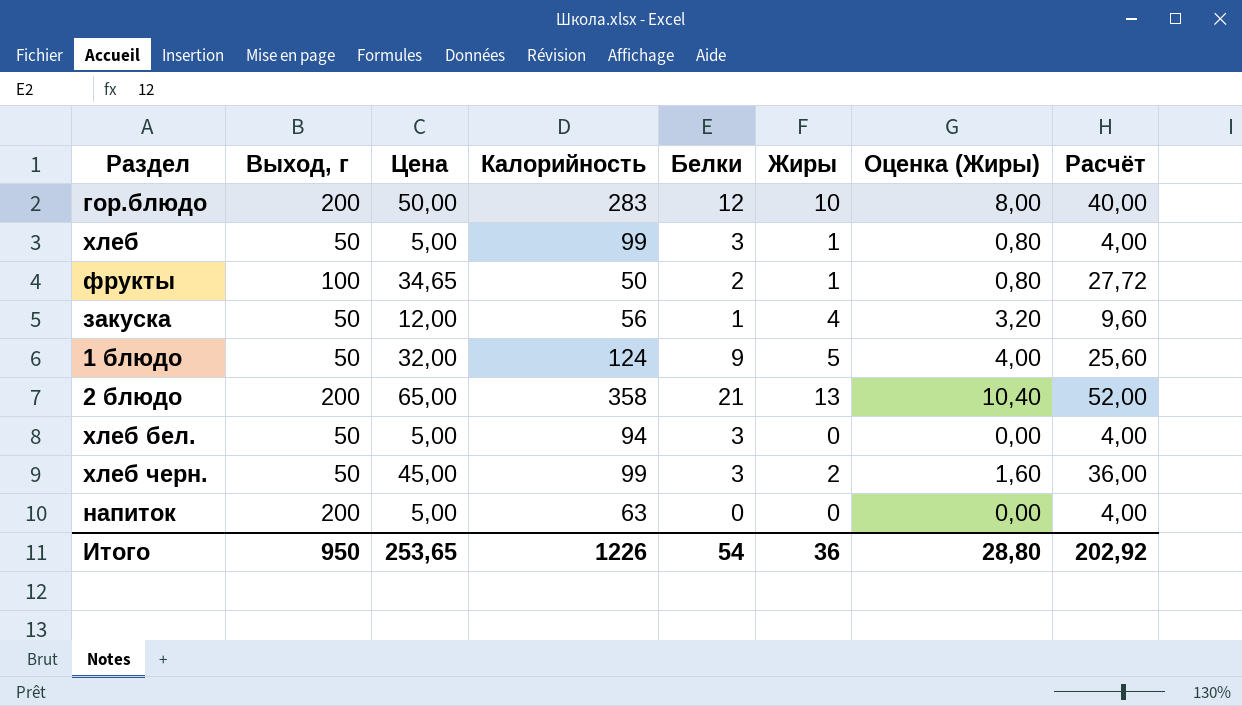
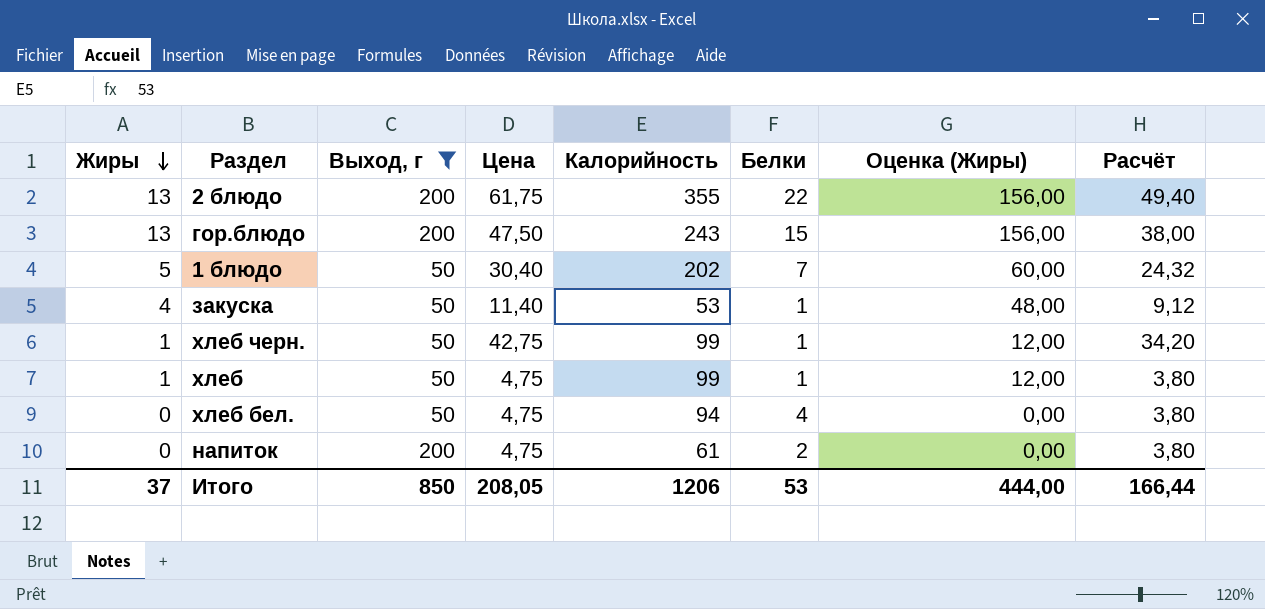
filter: none -> Выход, г != 100
row order: none -> Жиры descending
column Жиры | position: 6 -> 1
column Оценка (Жиры) | formula: [Жиры] * 0,8 -> [Жиры] * 12
2 блюдо | Цена: 65,00 -> 61,75
2 блюдо | Калорийность: 358 -> 355
2 блюдо | Белки: 21 -> 22
2 блюдо | Расчёт: 52,00 -> 49,40
гор.блюдо | Жиры: 10 -> 13
гор.блюдо | Цена: 50,00 -> 47,50
гор.блюдо | Калорийность: 283 -> 243
гор.блюдо | Белки: 12 -> 15
гор.блюдо | Расчёт: 40,00 -> 38,00
1 блюдо | Цена: 32,00 -> 30,40
1 блюдо | Калорийность: 124 -> 202
1 блюдо | Белки: 9 -> 7
1 блюдо | Расчёт: 25,60 -> 24,32
закуска | Цена: 12,00 -> 11,40
закуска | Калорийность: 56 -> 53
закуска | Расчёт: 9,60 -> 9,12
хлеб черн. | Жиры: 2 -> 1
хлеб черн. | Цена: 45,00 -> 42,75
хлеб черн. | Белки: 3 -> 1
хлеб черн. | Расчёт: 36,00 -> 34,20
хлеб | Цена: 5,00 -> 4,75
хлеб | Белки: 3 -> 1
хлеб | Расчёт: 4,00 -> 3,80
хлеб бел. | Цена: 5,00 -> 4,75
хлеб бел. | Белки: 3 -> 4
хлеб бел. | Расчёт: 4,00 -> 3,80
напиток | Цена: 5,00 -> 4,75
напиток | Калорийность: 63 -> 61
напиток | Белки: 0 -> 2
напиток | Расчёт: 4,00 -> 3,80
Итого | Жиры: 36 -> 37
Итого | Выход, г: 950 -> 850
Итого | Цена: 253,65 -> 208,05
Итого | Калорийность: 1226 -> 1206
Итого | Белки: 54 -> 53
Итого | Оценка (Жиры): 28,80 -> 444,00
Итого | Расчёт: 202,92 -> 166,44

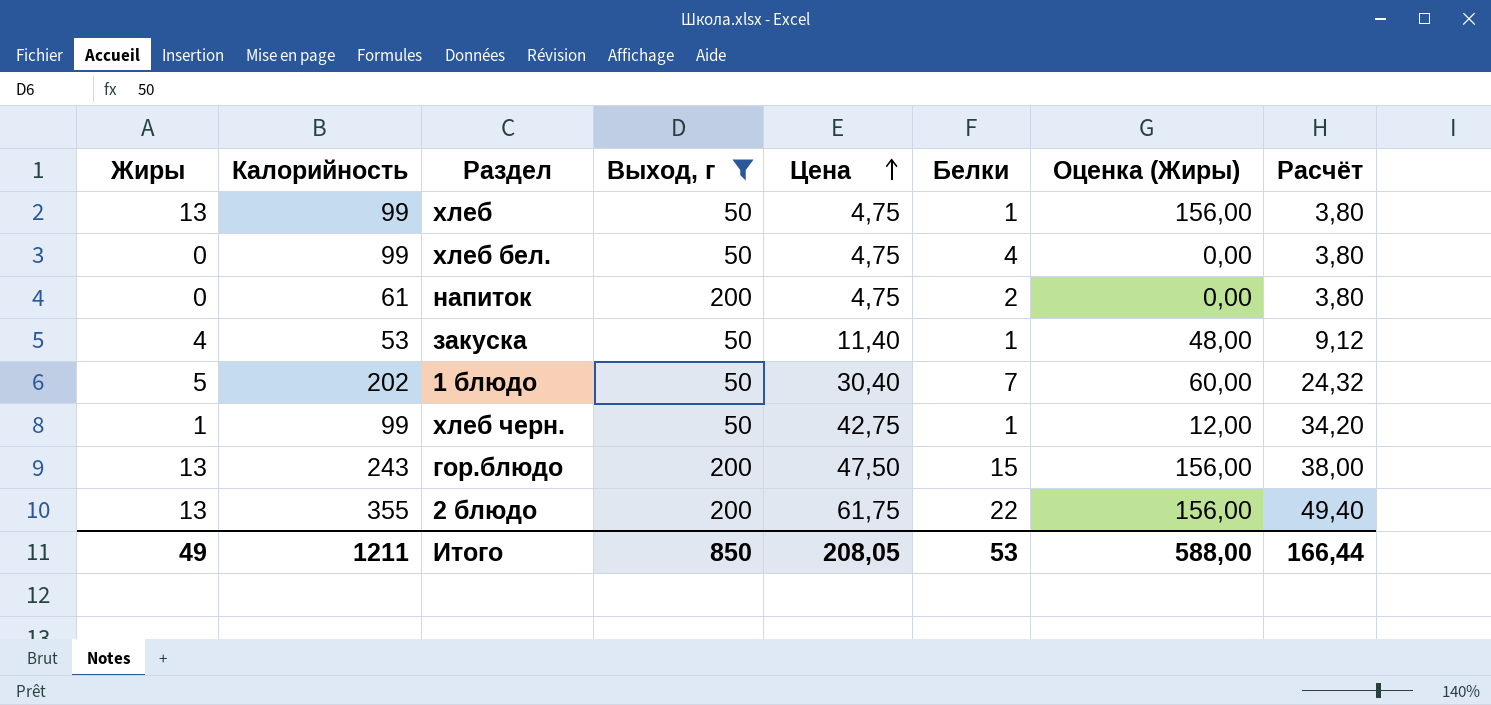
row order: Жиры descending -> Цена ascending
column Калорийность | position: 5 -> 2
хлеб | Жиры: 1 -> 13
хлеб | Оценка (Жиры): 12,00 -> 156,00
хлеб бел. | Калорийность: 94 -> 99
Итого | Жиры: 37 -> 49
Итого | Калорийность: 1206 -> 1211
Итого | Оценка (Жиры): 444,00 -> 588,00

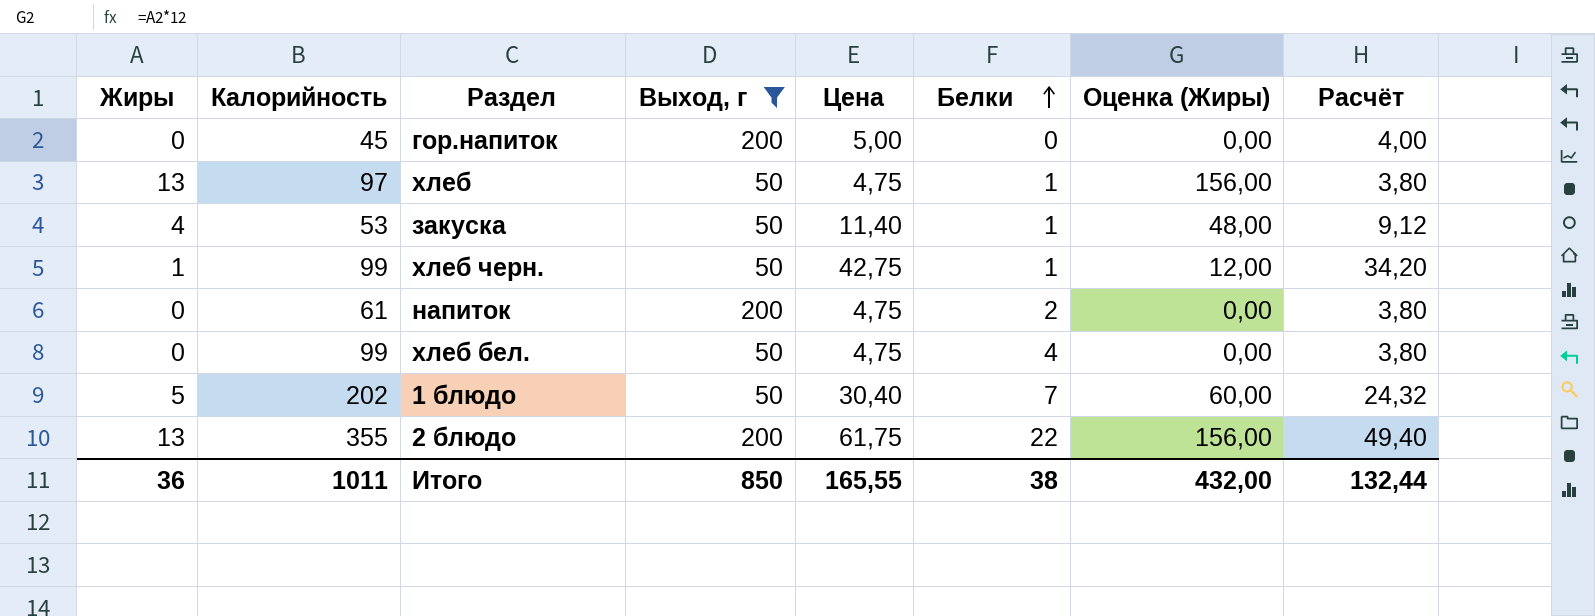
row order: Цена ascending -> Белки ascending
row гор.блюдо: 13 | 243 | 200 | 47,50 | 15 | 156,00 | 38,00 -> none
row гор.напиток: none -> 0 | 45 | 200 | 5,00 | 0 | 0,00 | 4,00
хлеб | Калорийность: 99 -> 97
Итого | Жиры: 49 -> 36
Итого | Калорийность: 1211 -> 1011
Итого | Цена: 208,05 -> 165,55
Итого | Белки: 53 -> 38
Итого | Оценка (Жиры): 588,00 -> 432,00
Итого | Расчёт: 166,44 -> 132,44

